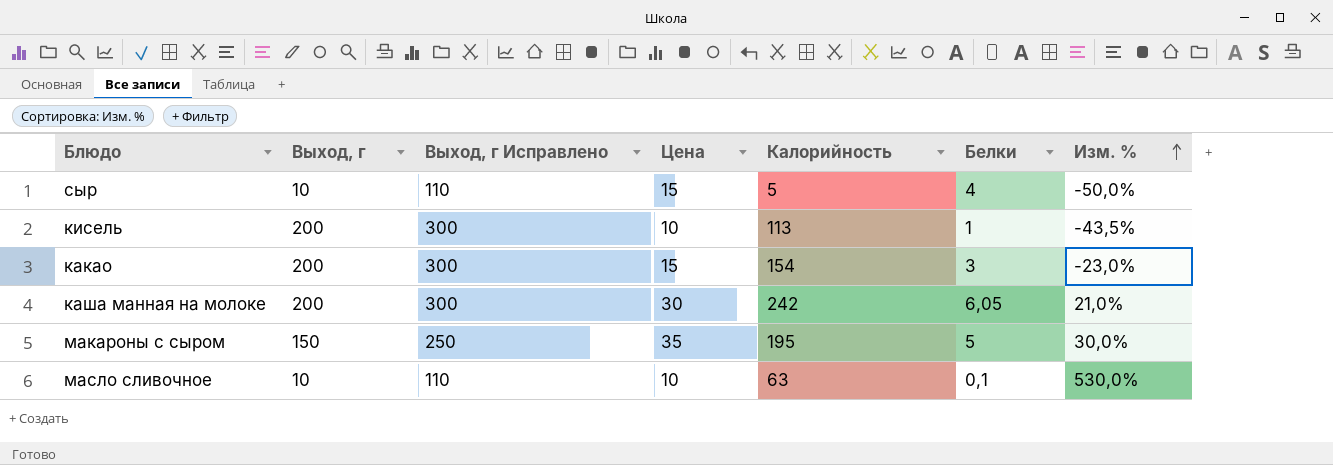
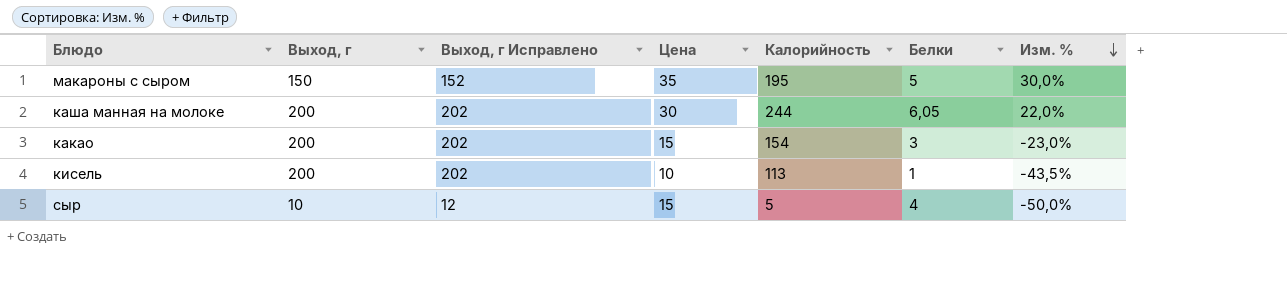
row order: Изм. % ascending -> Изм. % descending
column Выход, г Исправлено | formula: [Выход, г] + 100 -> [Выход, г] + 2
row масло сливочное: 10 | 110 | 10 | 63 | 0,1 | 530,0% -> none
каша манная на молоке | Калорийность: 242 -> 244
каша манная на молоке | Изм. %: 21,0% -> 22,0%

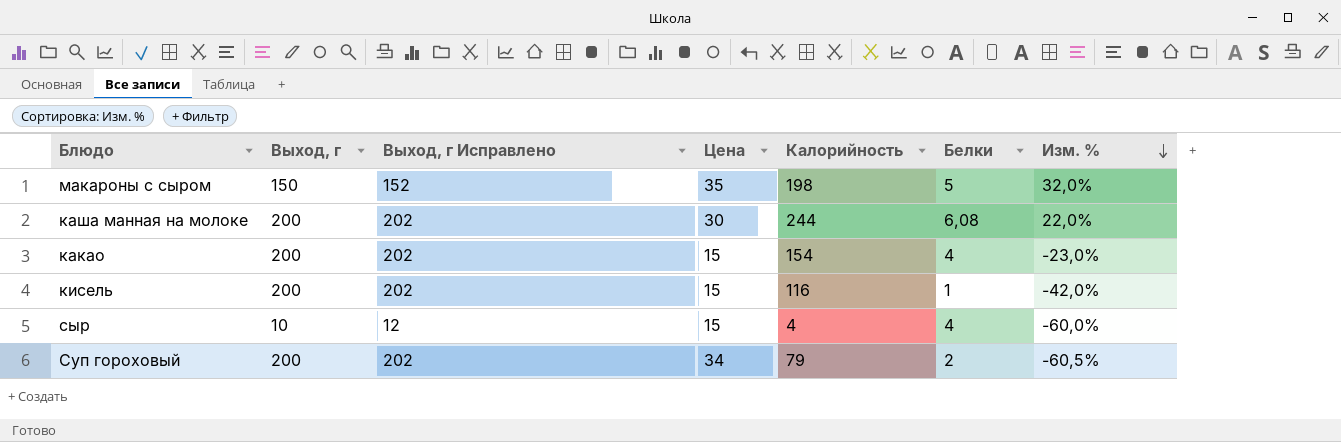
макароны с сыром | Калорийность: 195 -> 198
макароны с сыром | Изм. %: 30,0% -> 32,0%
каша манная на молоке | Белки: 6,05 -> 6,08
какао | Белки: 3 -> 4
кисель | Цена: 10 -> 15
кисель | Калорийность: 113 -> 116
кисель | Изм. %: -43,5% -> -42,0%
сыр | Калорийность: 5 -> 4
сыр | Изм. %: -50,0% -> -60,0%
row Суп гороховый: none -> 200 | 202 | 34 | 79 | 2 | -60,5%

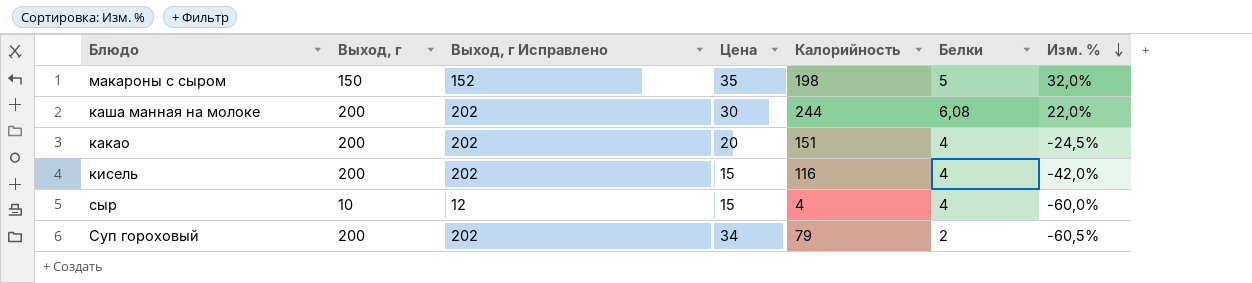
какао | Цена: 15 -> 20
какао | Калорийность: 154 -> 151
какао | Изм. %: -23,0% -> -24,5%
кисель | Белки: 1 -> 4

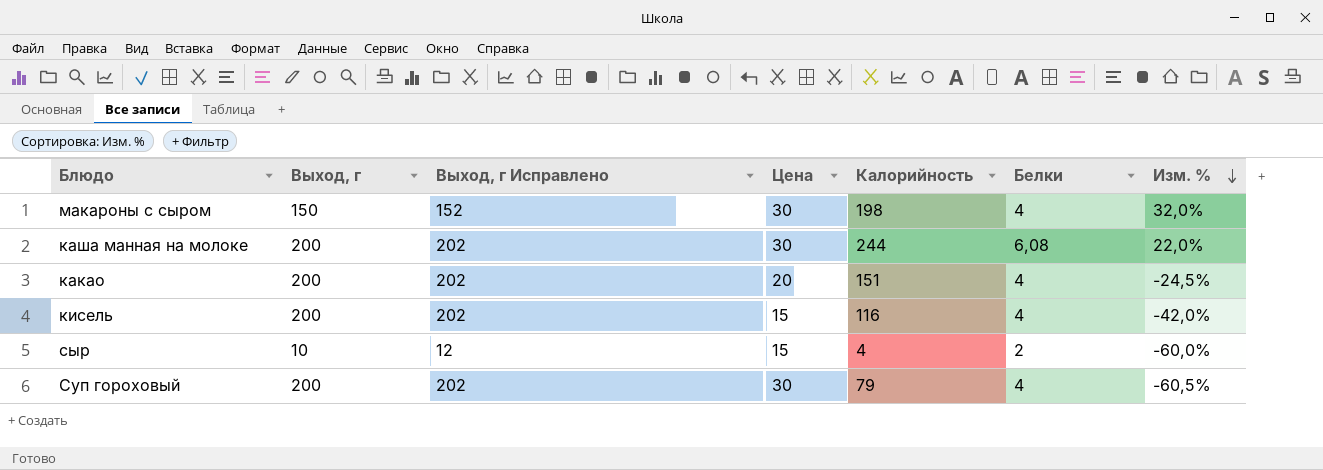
макароны с сыром | Цена: 35 -> 30
макароны с сыром | Белки: 5 -> 4
сыр | Белки: 4 -> 2
Суп гороховый | Цена: 34 -> 30
Суп гороховый | Белки: 2 -> 4

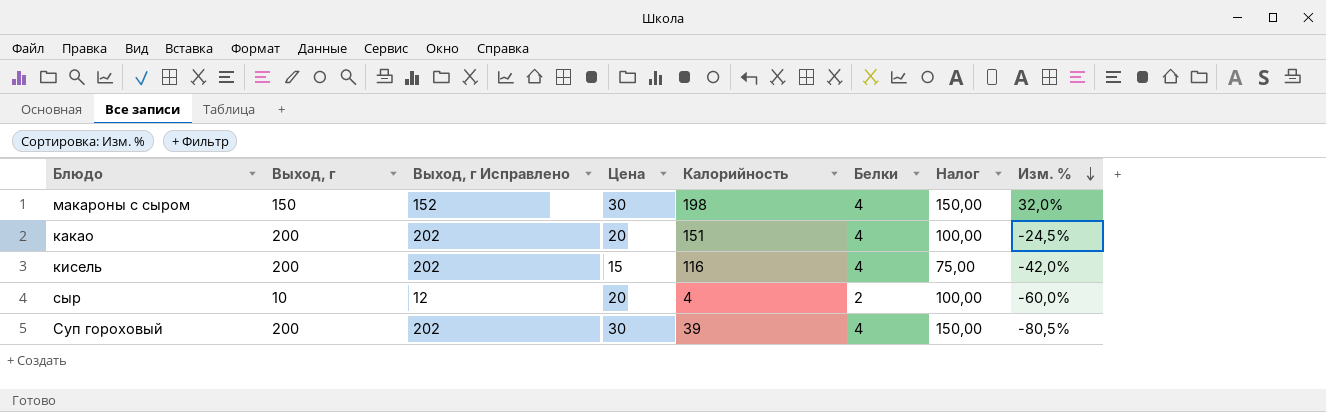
column Налог | formula: none -> [Цена] * 5
row каша манная на молоке: 200 | 202 | 30 | 244 | 6,08 | 22,0% -> none
сыр | Цена: 15 -> 20
Суп гороховый | Калорийность: 79 -> 39
Суп гороховый | Изм. %: -60,5% -> -80,5%

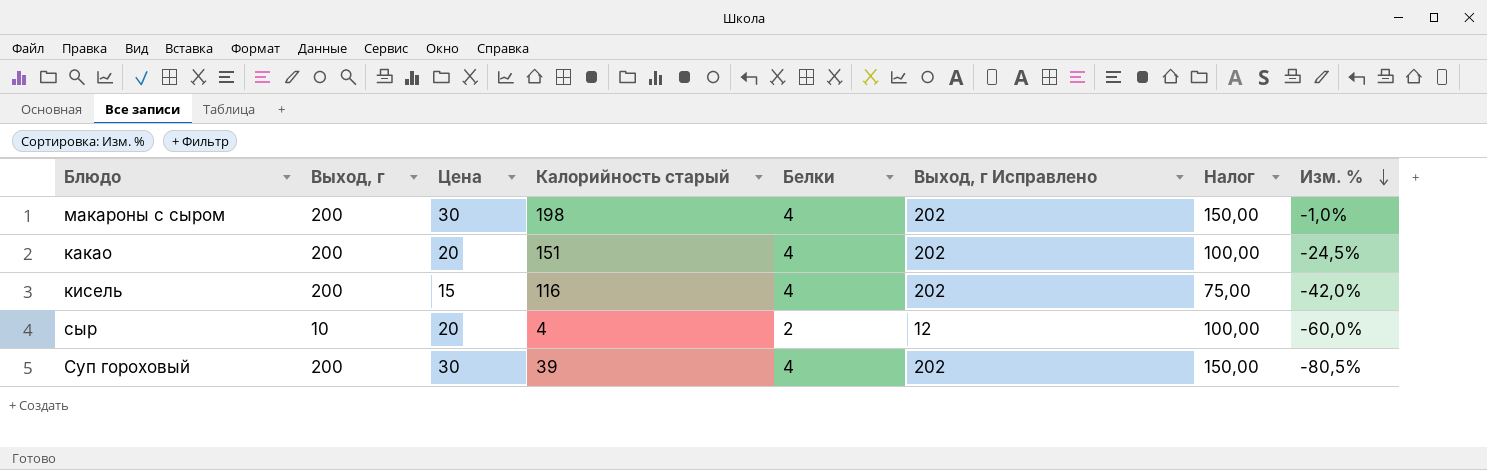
column name: Калорийность -> Калорийность старый
column Выход, г Исправлено | position: 3 -> 6
макароны с сыром | Выход, г: 150 -> 200
макароны с сыром | Выход, г Исправлено: 152 -> 202
макароны с сыром | Изм. %: 32,0% -> -1,0%

